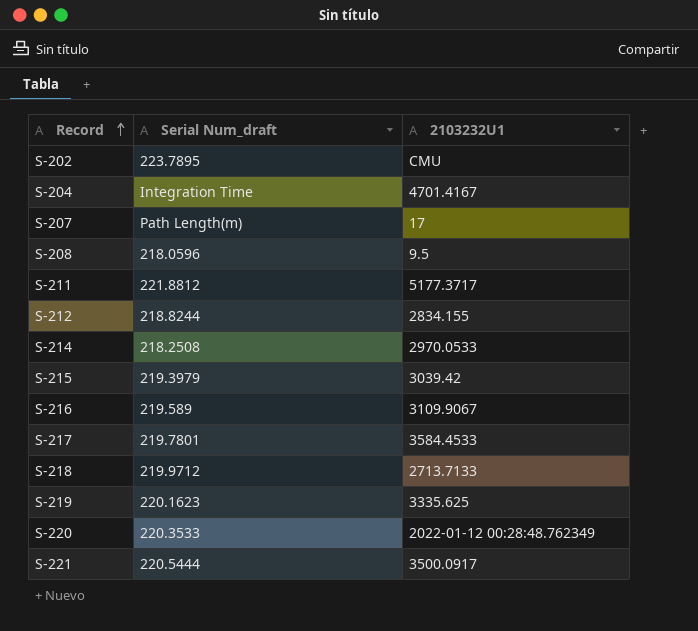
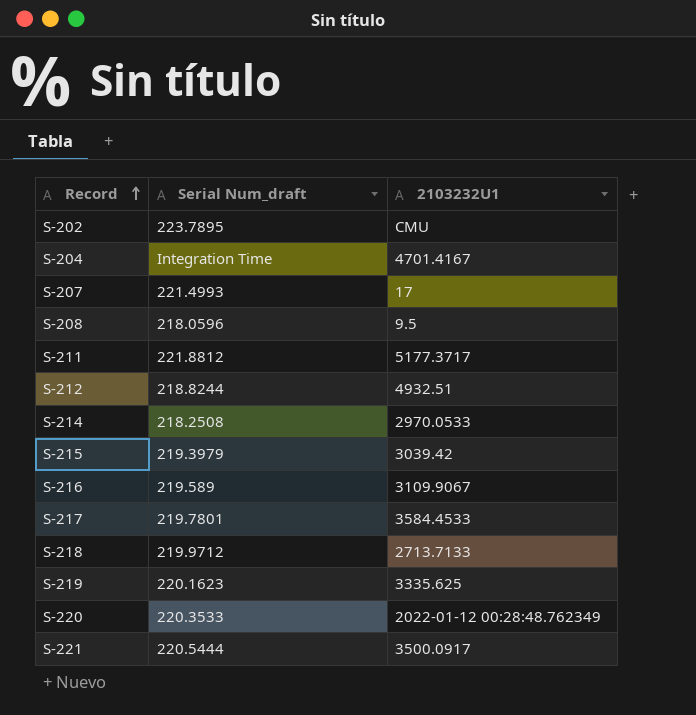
S-207 | Serial Num_draft: Path Length(m) -> 221.4993
S-212 | 2103232U1: 2834.155 -> 4932.51

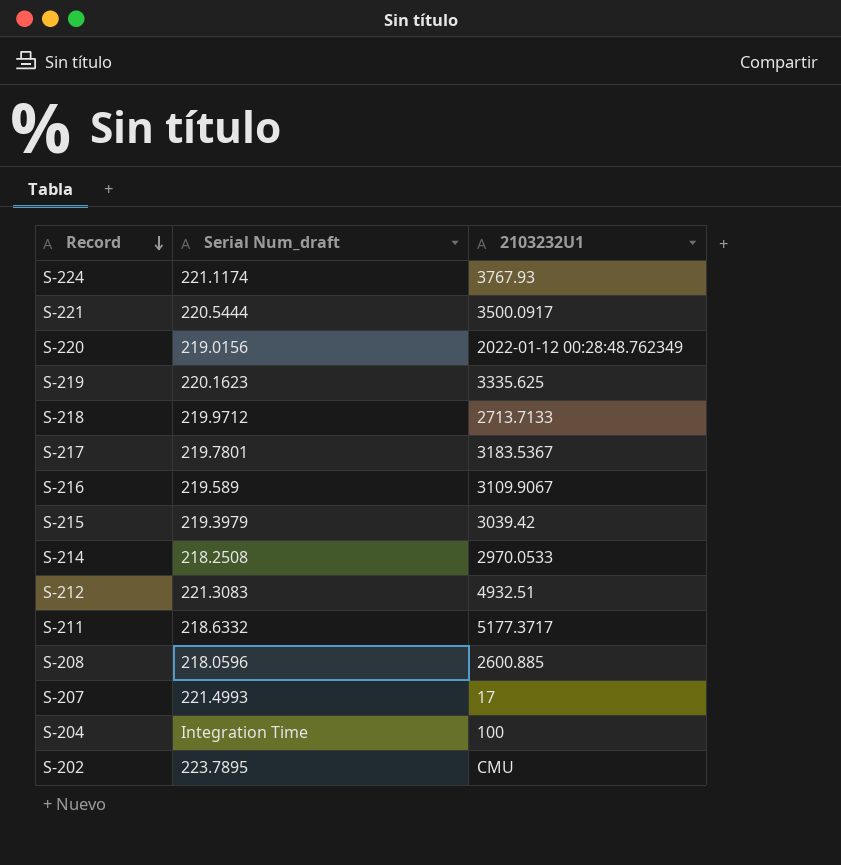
row order: Record ascending -> Record descending
row S-224: none -> 221.1174 | 3767.93
S-220 | Serial Num_draft: 220.3533 -> 219.0156
S-217 | 2103232U1: 3584.4533 -> 3183.5367
S-212 | Serial Num_draft: 218.8244 -> 221.3083
S-211 | Serial Num_draft: 221.8812 -> 218.6332
S-208 | 2103232U1: 9.5 -> 2600.885
S-204 | 2103232U1: 4701.4167 -> 100

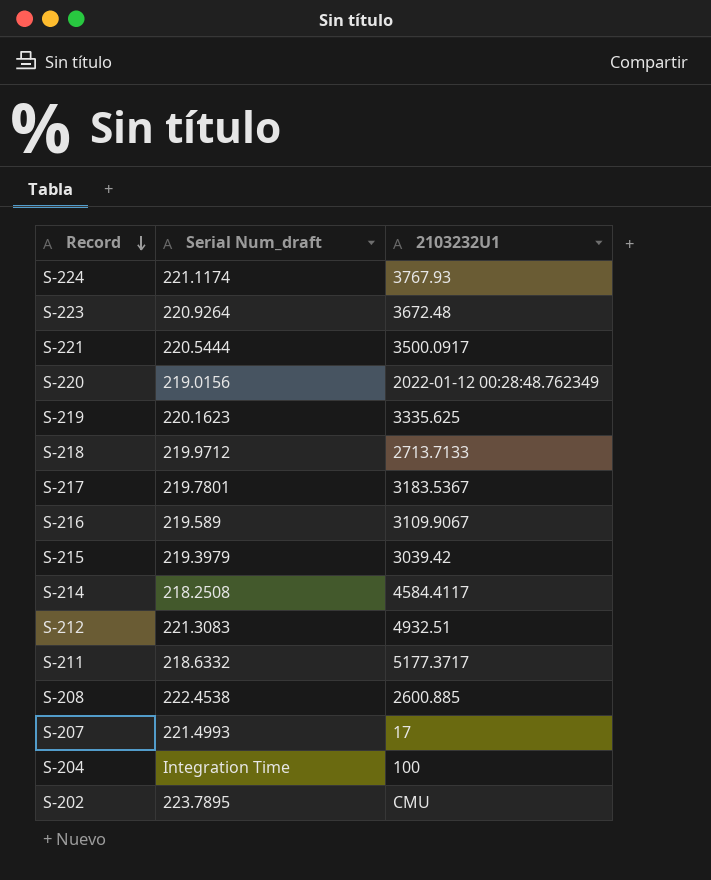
row S-223: none -> 220.9264 | 3672.48
S-214 | 2103232U1: 2970.0533 -> 4584.4117
S-208 | Serial Num_draft: 218.0596 -> 222.4538

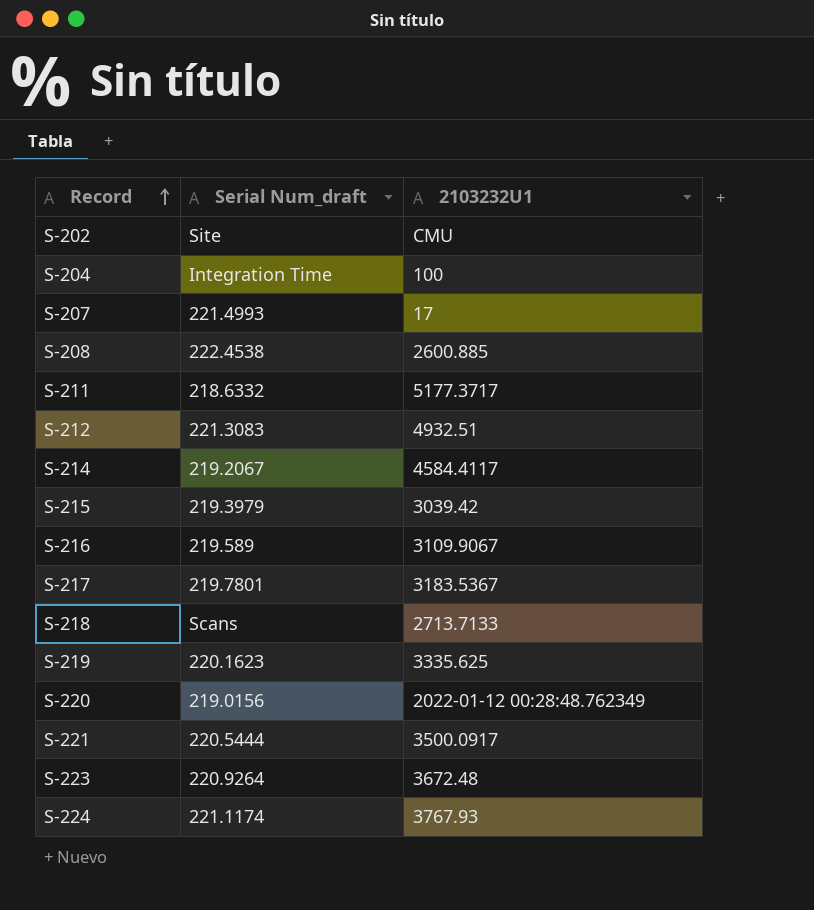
row order: Record descending -> Record ascending
S-202 | Serial Num_draft: 223.7895 -> Site
S-214 | Serial Num_draft: 218.2508 -> 219.2067
S-218 | Serial Num_draft: 219.9712 -> Scans

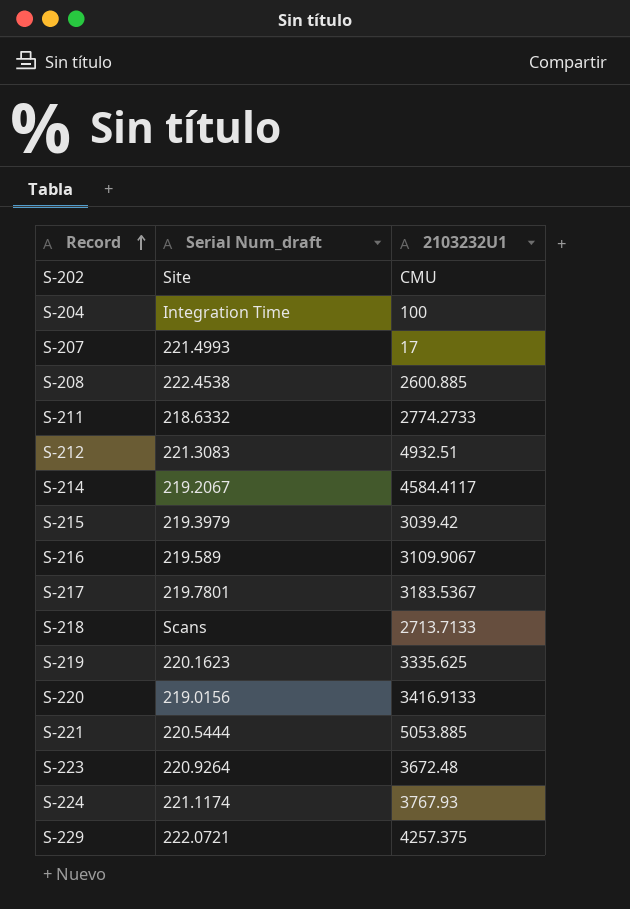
S-211 | 2103232U1: 5177.3717 -> 2774.2733
S-220 | 2103232U1: 2022-01-12 00:28:48.762349 -> 3416.9133
S-221 | 2103232U1: 3500.0917 -> 5053.885
row S-229: none -> 222.0721 | 4257.375

